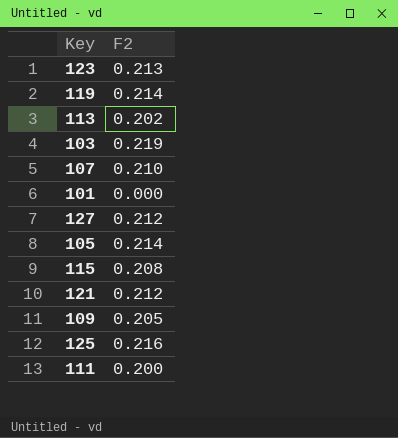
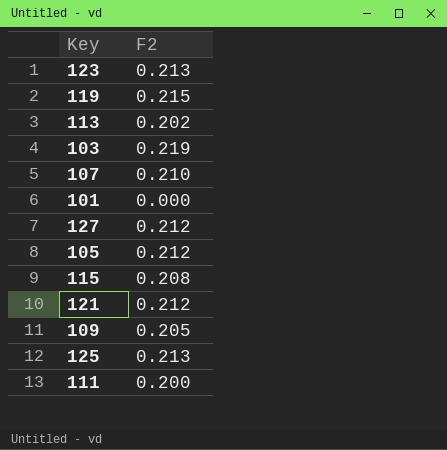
119 | F2: 0.214 -> 0.215
105 | F2: 0.214 -> 0.212
125 | F2: 0.216 -> 0.213

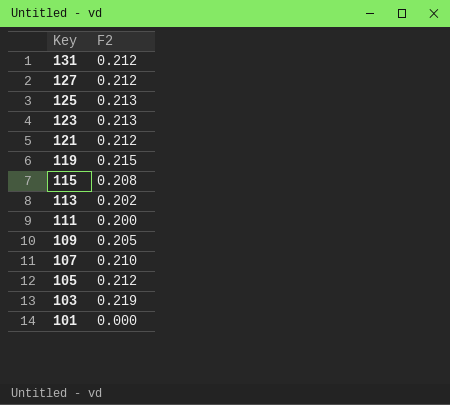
row order: none -> Key descending
row 131: none -> 0.212

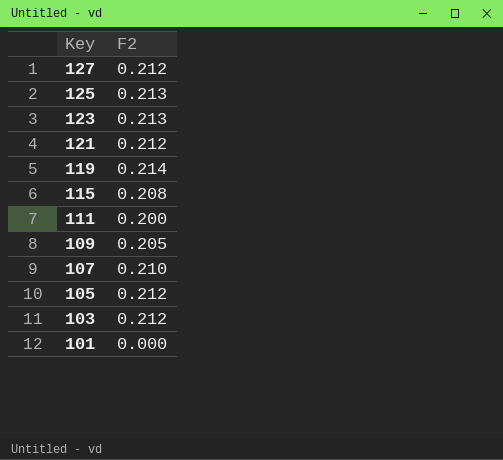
row 131: 0.212 -> none
row 113: 0.202 -> none
119 | F2: 0.215 -> 0.214
103 | F2: 0.219 -> 0.212

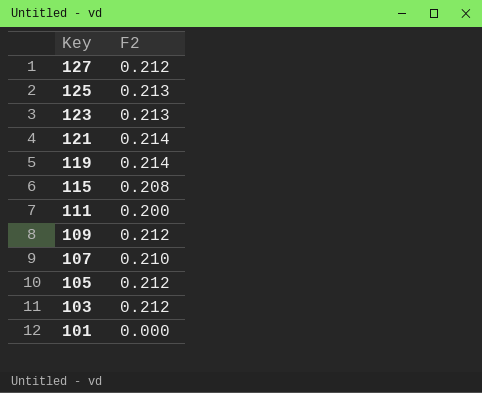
121 | F2: 0.212 -> 0.214
109 | F2: 0.205 -> 0.212

